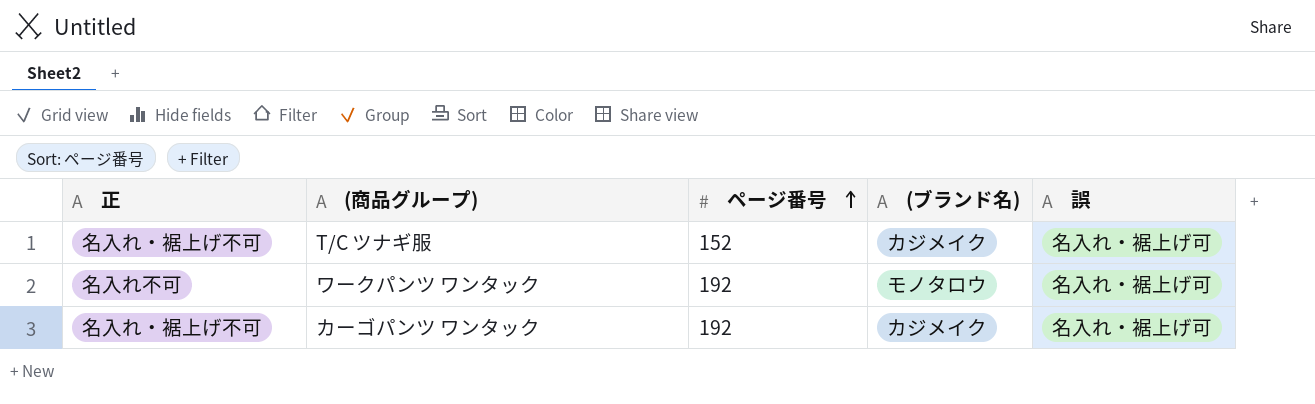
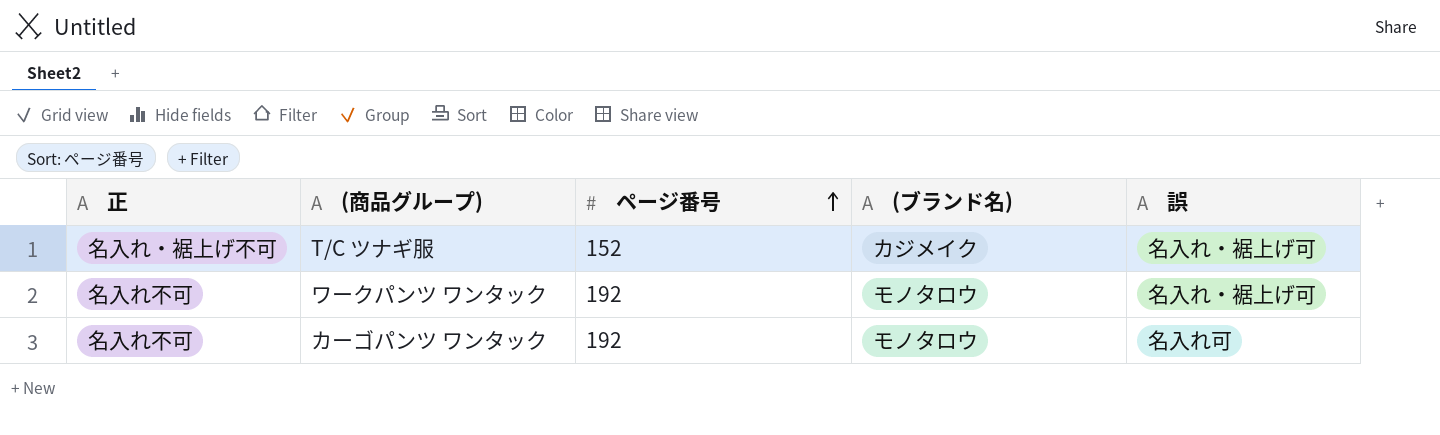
カーゴパンツ ワンタック | 正: 名入れ・裾上げ不可 -> 名入れ不可
カーゴパンツ ワンタック | (ブランド名): カジメイク -> モノタロウ
カーゴパンツ ワンタック | 誤: 名入れ・裾上げ可 -> 名入れ可

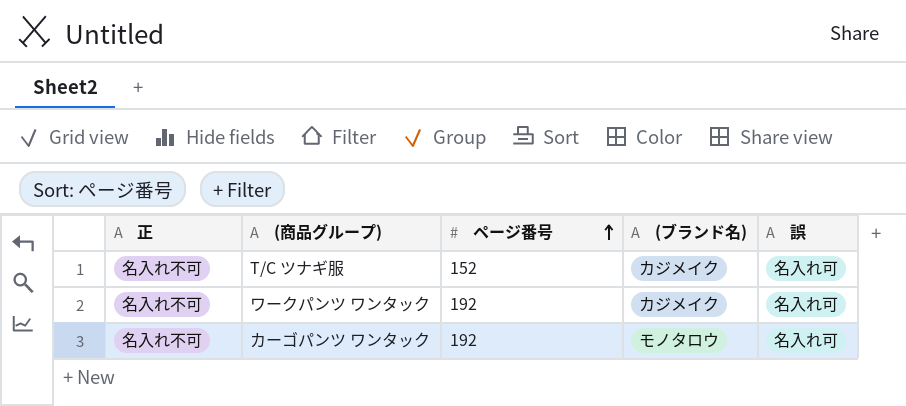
T/C ツナギ服 | 正: 名入れ・裾上げ不可 -> 名入れ不可
T/C ツナギ服 | 誤: 名入れ・裾上げ可 -> 名入れ可
ワークパンツ ワンタック | (ブランド名): モノタロウ -> カジメイク
ワークパンツ ワンタック | 誤: 名入れ・裾上げ可 -> 名入れ可

